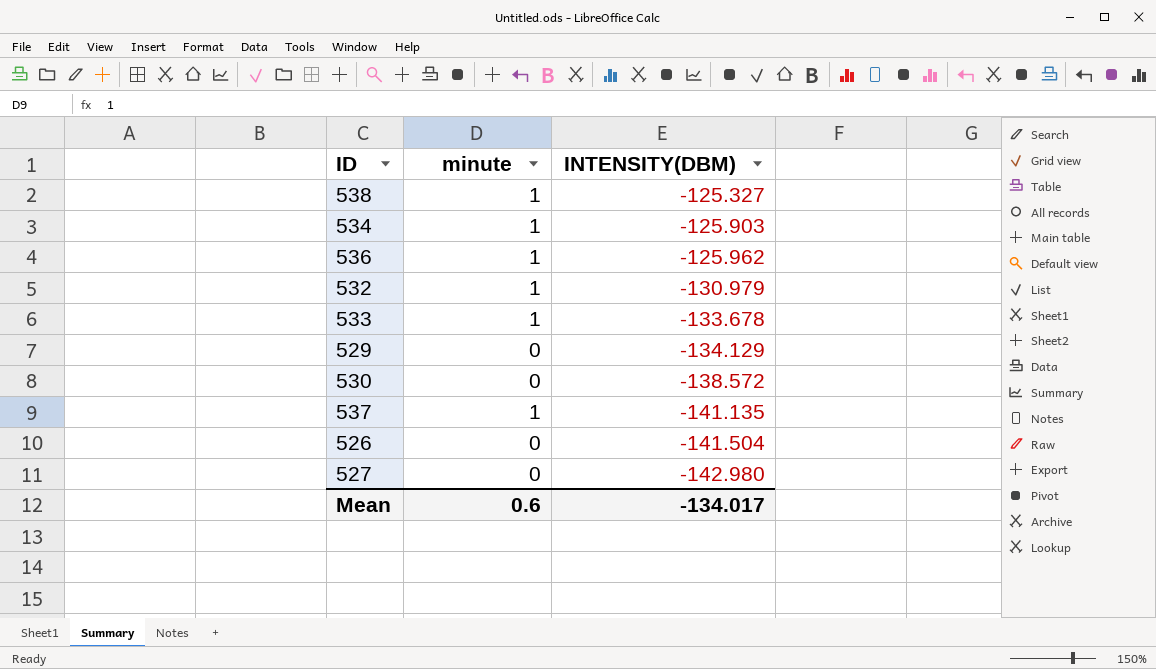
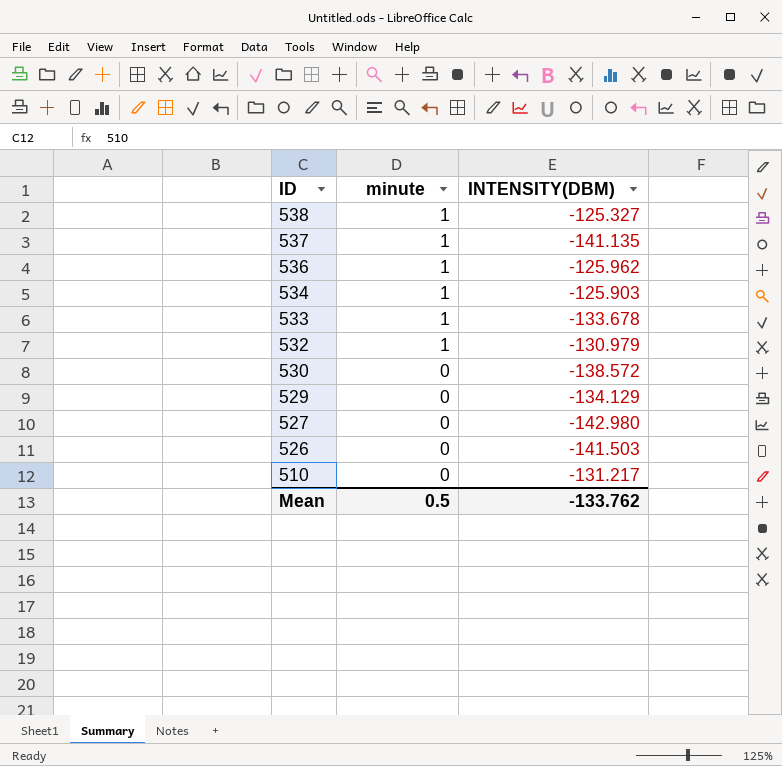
row order: INTENSITY(DBM) descending -> ID descending
526 | INTENSITY(DBM): -141.504 -> -141.503
row 510: none -> 0 | -131.217
Mean | minute: 0.6 -> 0.5
Mean | INTENSITY(DBM): -134.017 -> -133.762

